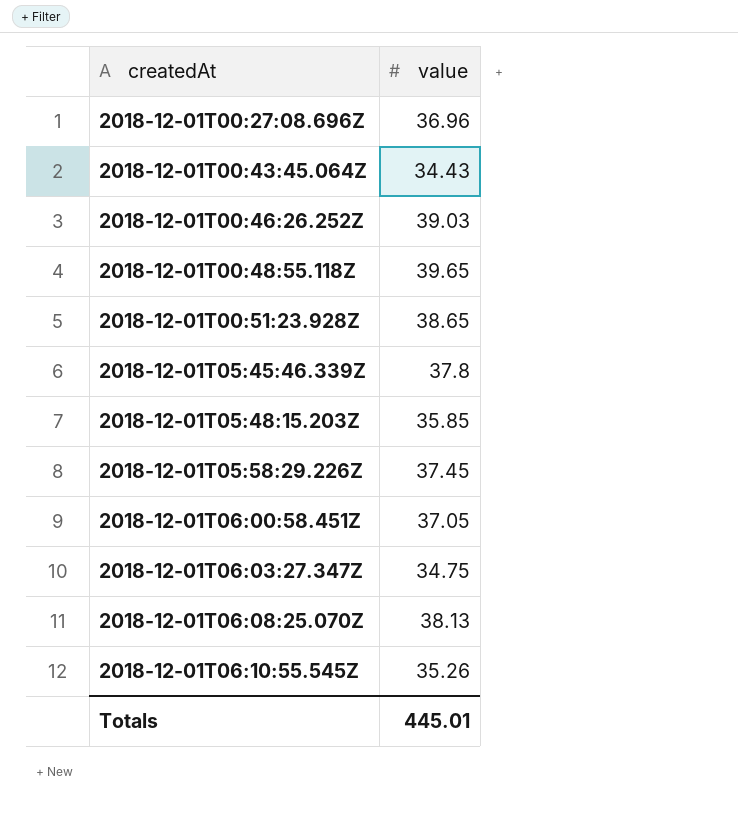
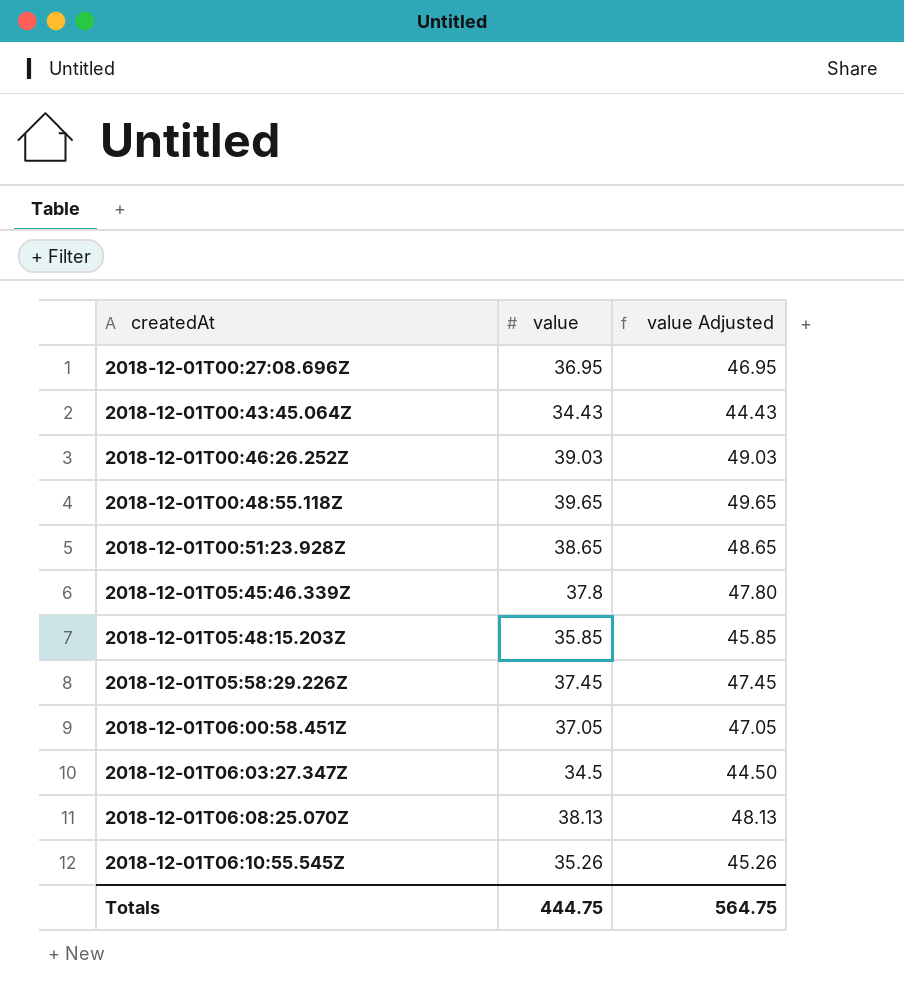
column value Adjusted | formula: none -> [value] + 10
2018-12-01T00:27:08.696Z | value: 36.96 -> 36.95
2018-12-01T06:03:27.347Z | value: 34.75 -> 34.5
Totals | value: 445.01 -> 444.75

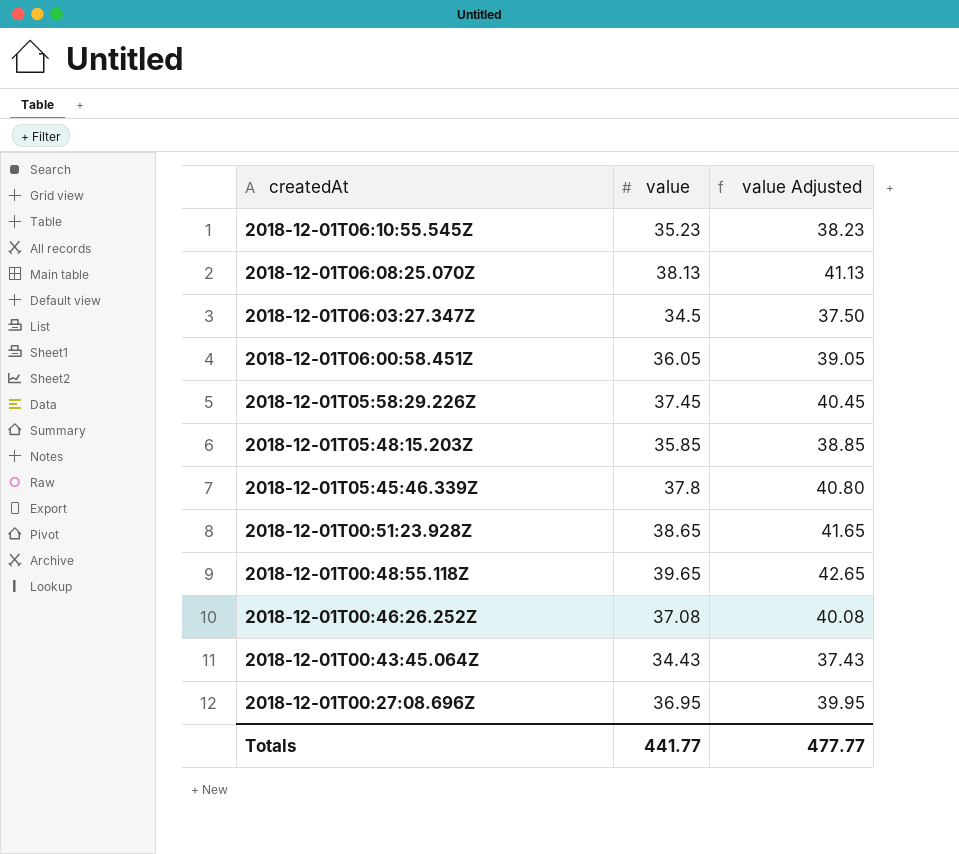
row order: createdAt ascending -> createdAt descending
column value Adjusted | formula: [value] + 10 -> [value] + 3
2018-12-01T06:10:55.545Z | value: 35.26 -> 35.23
2018-12-01T06:00:58.451Z | value: 37.05 -> 36.05
2018-12-01T00:46:26.252Z | value: 39.03 -> 37.08
Totals | value: 444.75 -> 441.77
Totals | value Adjusted: 564.75 -> 477.77

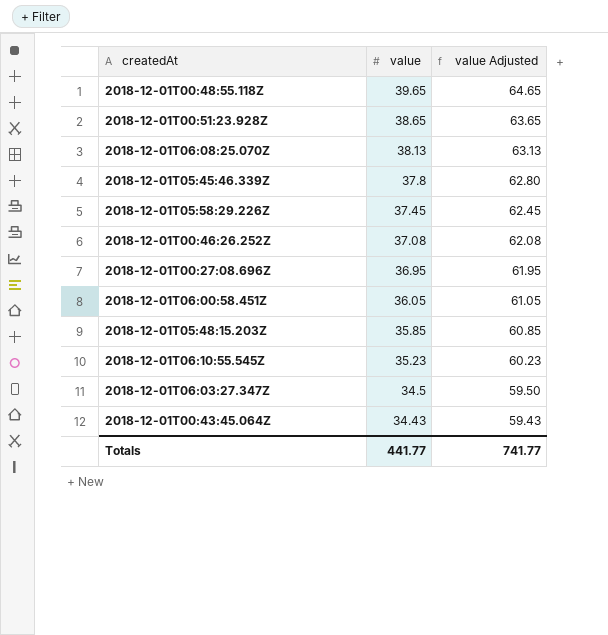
row order: createdAt descending -> value descending
column value Adjusted | formula: [value] + 3 -> [value] + 25
Totals | value Adjusted: 477.77 -> 741.77

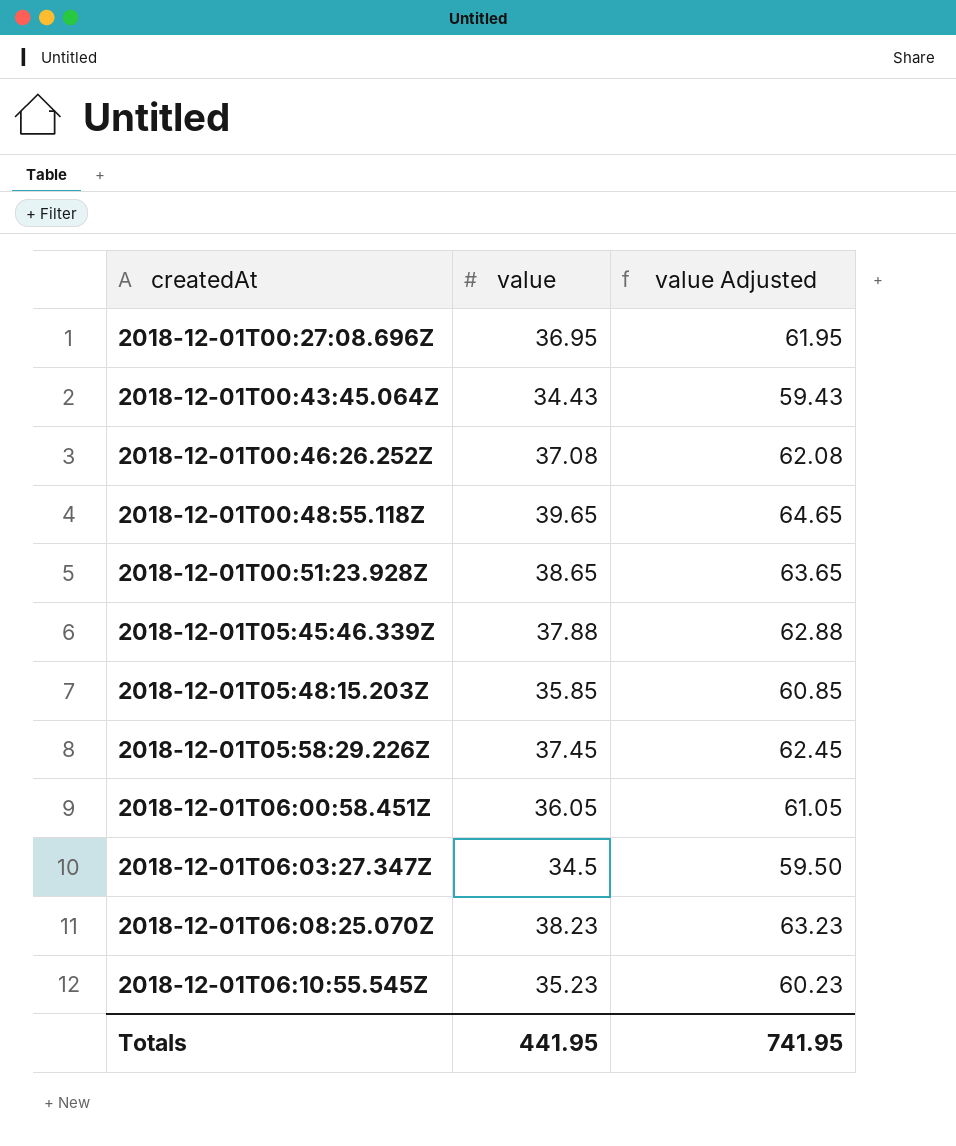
row order: value descending -> createdAt ascending
2018-12-01T05:45:46.339Z | value: 37.8 -> 37.88
2018-12-01T05:45:46.339Z | value Adjusted: 62.80 -> 62.88
2018-12-01T06:08:25.070Z | value: 38.13 -> 38.23
2018-12-01T06:08:25.070Z | value Adjusted: 63.13 -> 63.23
Totals | value: 441.77 -> 441.95
Totals | value Adjusted: 741.77 -> 741.95

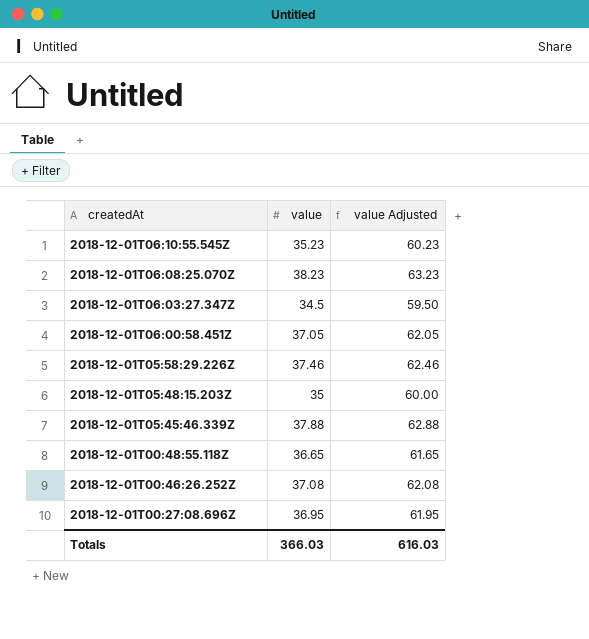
row order: createdAt ascending -> createdAt descending
row 2018-12-01T00:43:45.064Z: 34.43 | 59.43 -> none
row 2018-12-01T00:51:23.928Z: 38.65 | 63.65 -> none
2018-12-01T06:00:58.451Z | value: 36.05 -> 37.05
2018-12-01T06:00:58.451Z | value Adjusted: 61.05 -> 62.05
2018-12-01T05:58:29.226Z | value: 37.45 -> 37.46
2018-12-01T05:58:29.226Z | value Adjusted: 62.45 -> 62.46
2018-12-01T05:48:15.203Z | value: 35.85 -> 35
2018-12-01T05:48:15.203Z | value Adjusted: 60.85 -> 60.00
2018-12-01T00:48:55.118Z | value: 39.65 -> 36.65
2018-12-01T00:48:55.118Z | value Adjusted: 64.65 -> 61.65
Totals | value: 441.95 -> 366.03
Totals | value Adjusted: 741.95 -> 616.03

